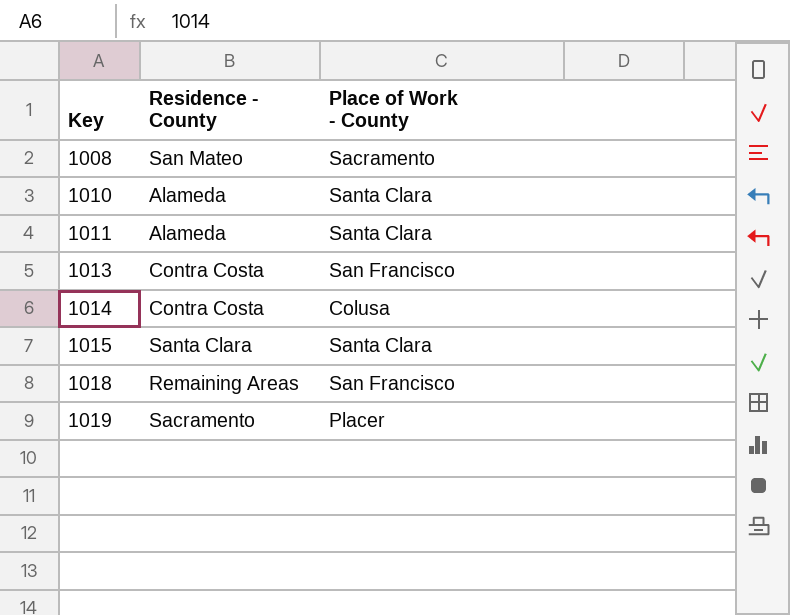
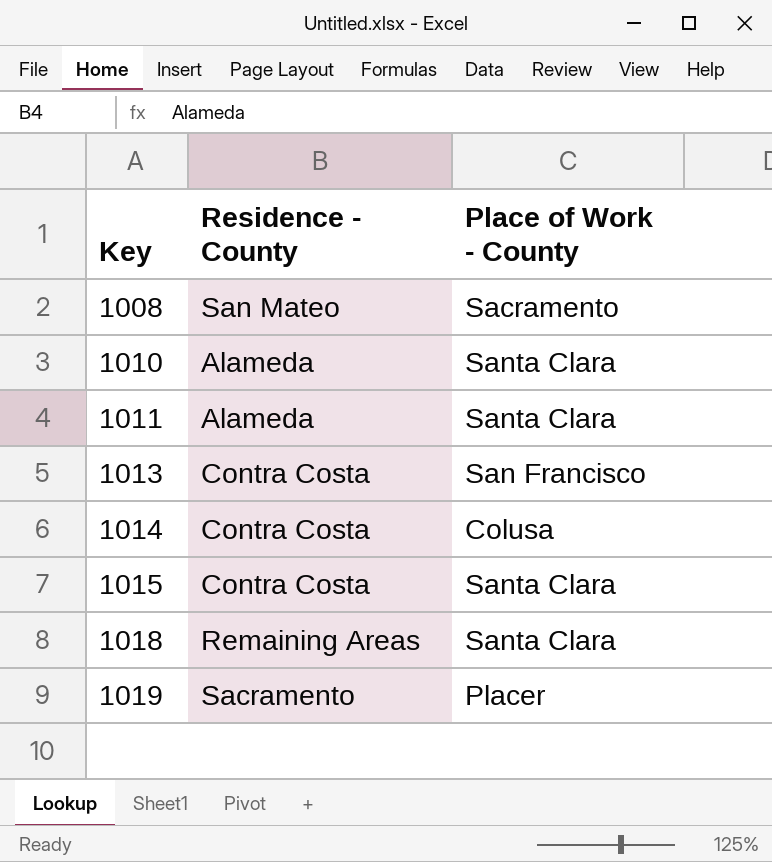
1015 | Residence - County: Santa Clara -> Contra Costa
1018 | Place of Work - County: San Francisco -> Santa Clara

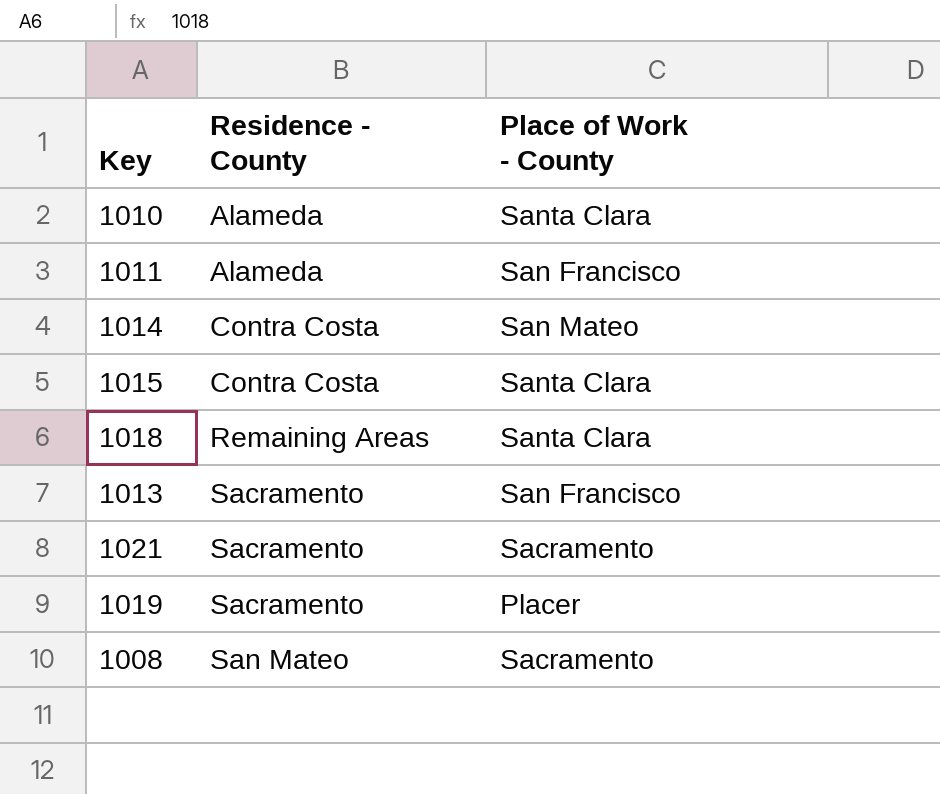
row order: Key ascending -> Residence - County ascending
1011 | Place of Work - County: Santa Clara -> San Francisco
1014 | Place of Work - County: Colusa -> San Mateo
1013 | Residence - County: Contra Costa -> Sacramento
row 1021: none -> Sacramento | Sacramento

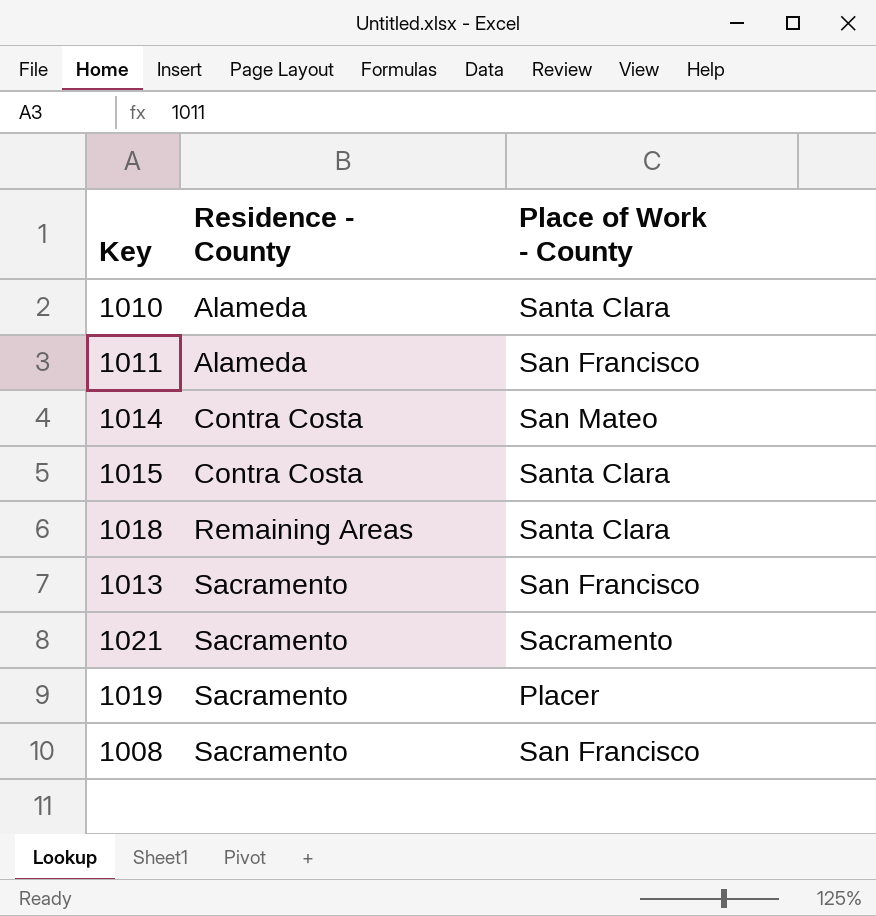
1008 | Residence - County: San Mateo -> Sacramento
1008 | Place of Work - County: Sacramento -> San Francisco

